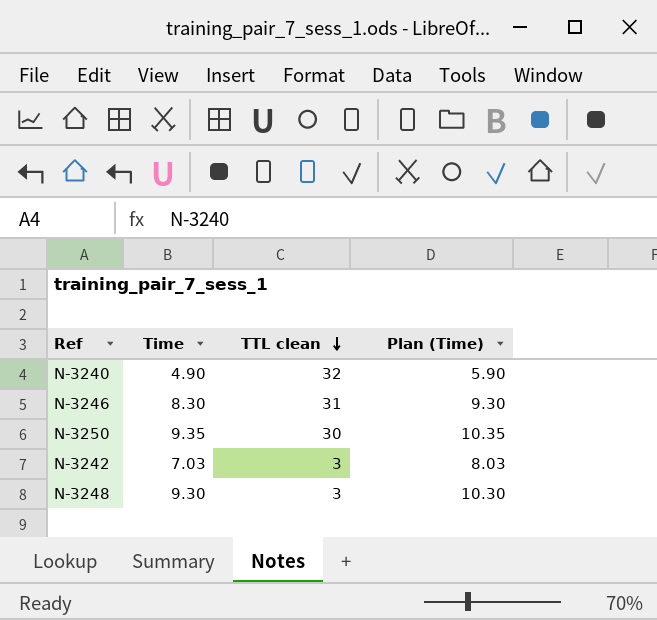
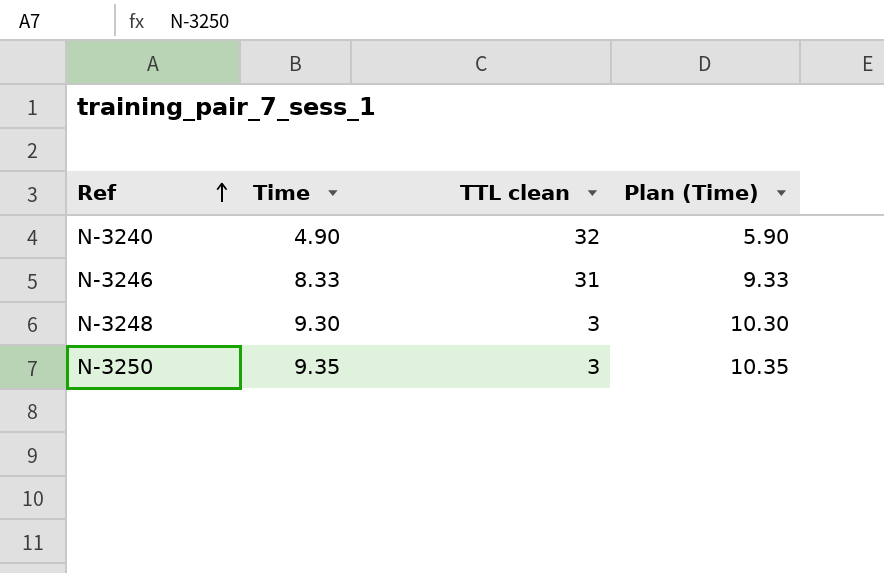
row order: TTL clean descending -> Ref ascending
row N-3242: 7.03 | 3 | 8.03 -> none
N-3246 | Time: 8.30 -> 8.33
N-3246 | Plan (Time): 9.30 -> 9.33
N-3250 | TTL clean: 30 -> 3

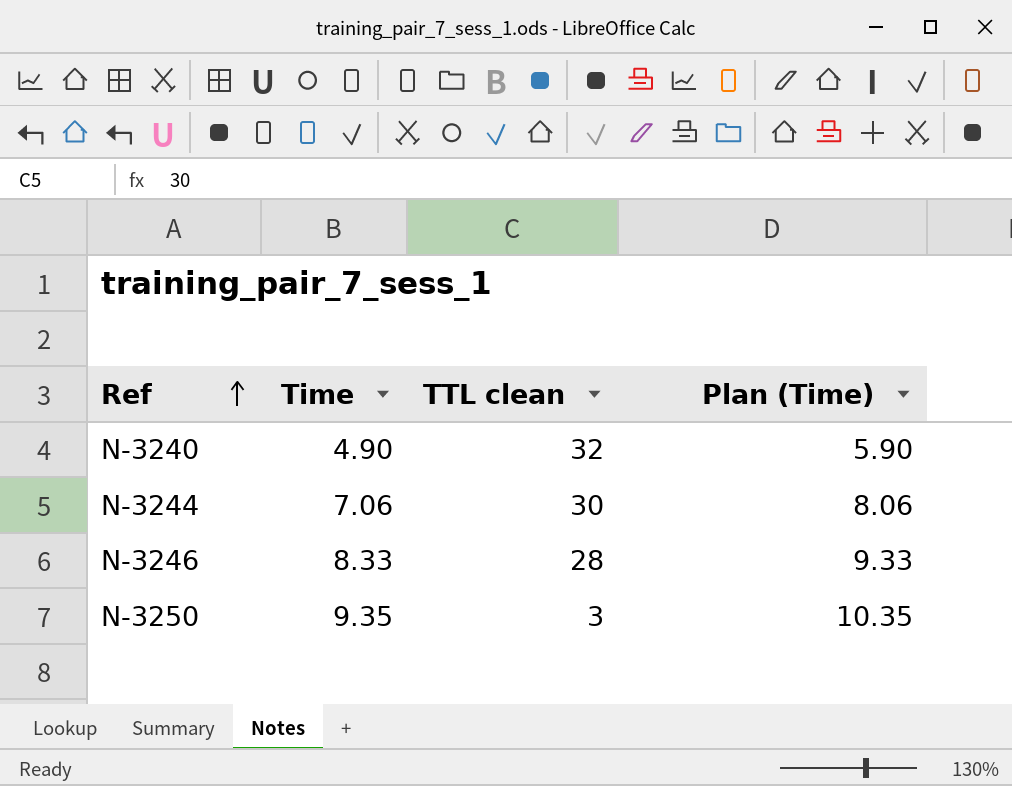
row N-3248: 9.30 | 3 | 10.30 -> none
row N-3244: none -> 7.06 | 30 | 8.06
N-3246 | TTL clean: 31 -> 28

